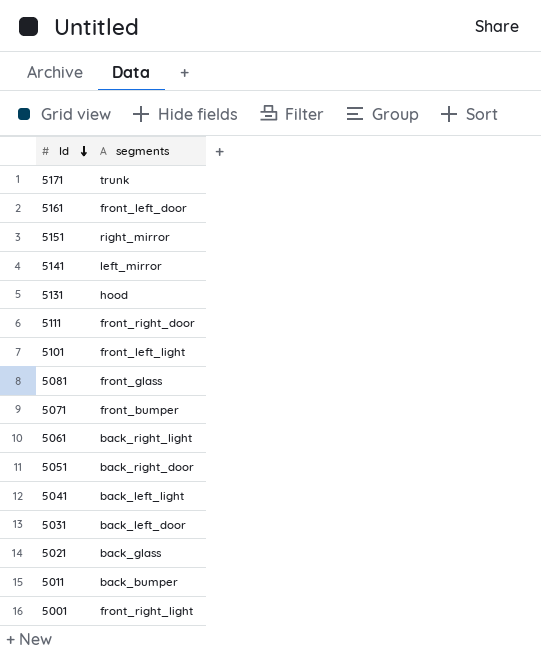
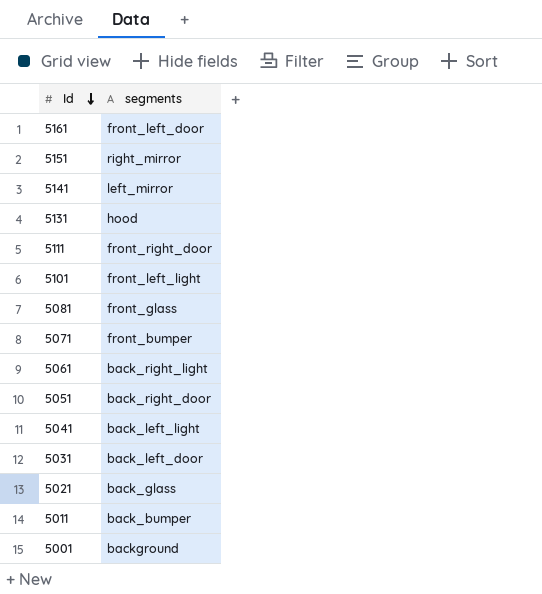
row 5171: trunk -> none
5001 | segments: front_right_light -> background

